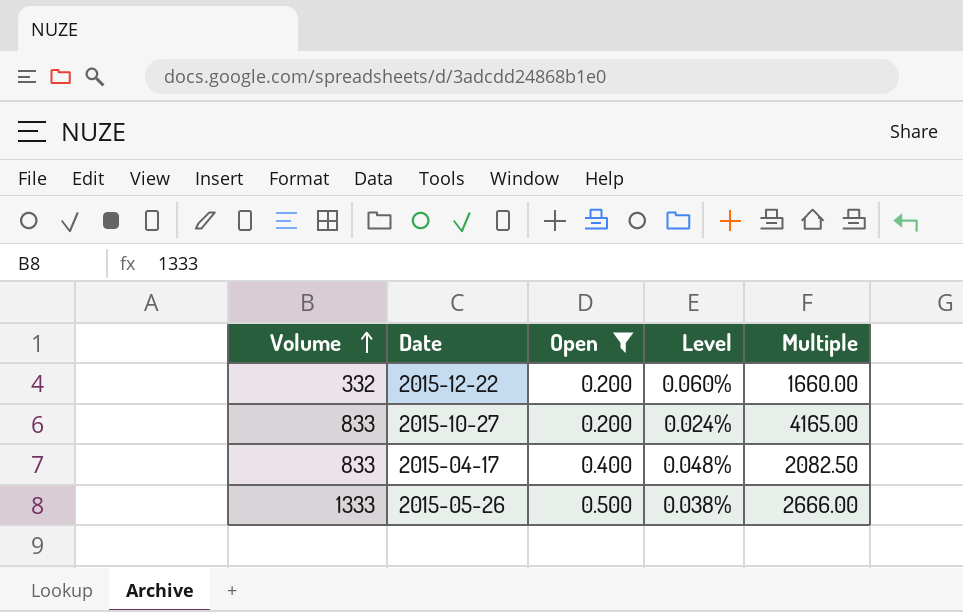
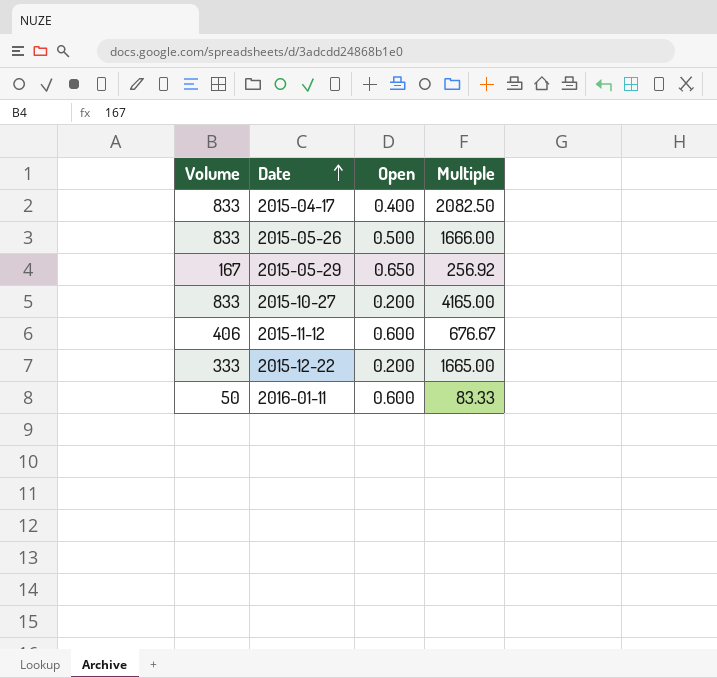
filter: Open <= 0.500 -> none
row order: Volume ascending -> Date ascending
column Level | formula: [Open] / [Volume] -> none
2015-05-26 | Volume: 1333 -> 833
2015-05-26 | Multiple: 2666.00 -> 1666.00
2015-12-22 | Volume: 332 -> 333
2015-12-22 | Multiple: 1660.00 -> 1665.00

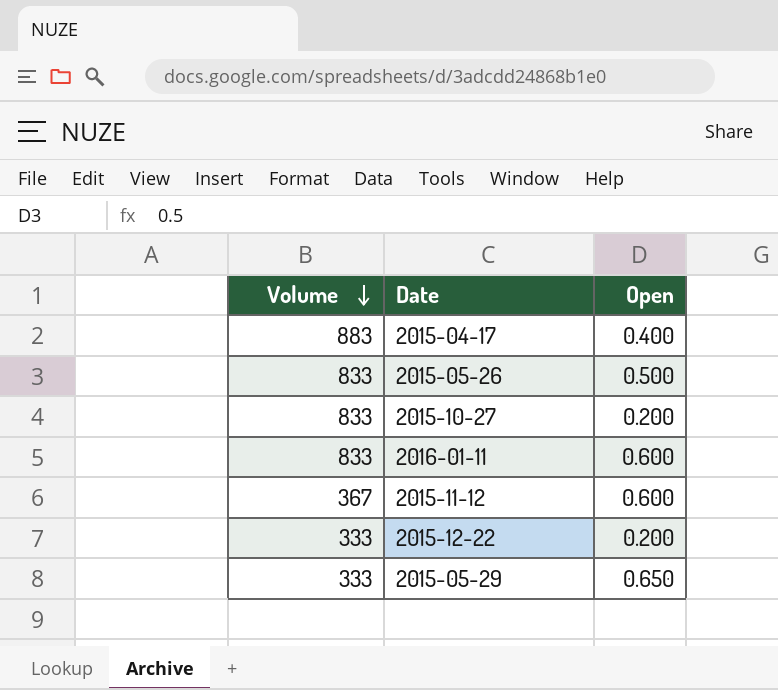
row order: Date ascending -> Volume descending
column Multiple | formula: [Volume] / [Open] -> none
2015-04-17 | Volume: 833 -> 883
2016-01-11 | Volume: 50 -> 833
2015-11-12 | Volume: 406 -> 367
2015-05-29 | Volume: 167 -> 333

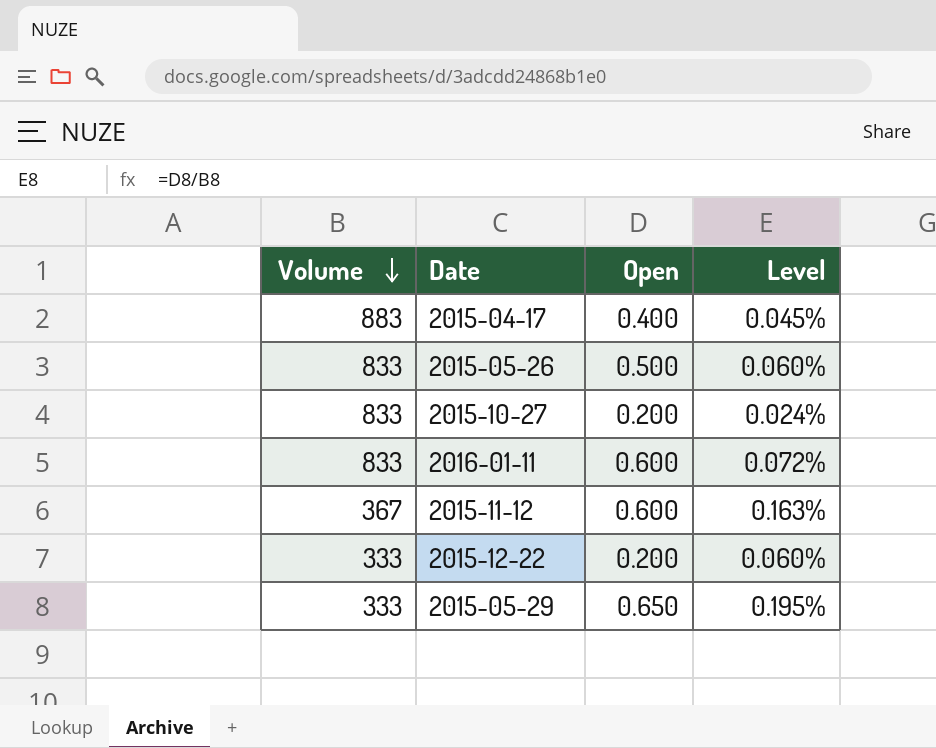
column Level | formula: none -> [Open] / [Volume]

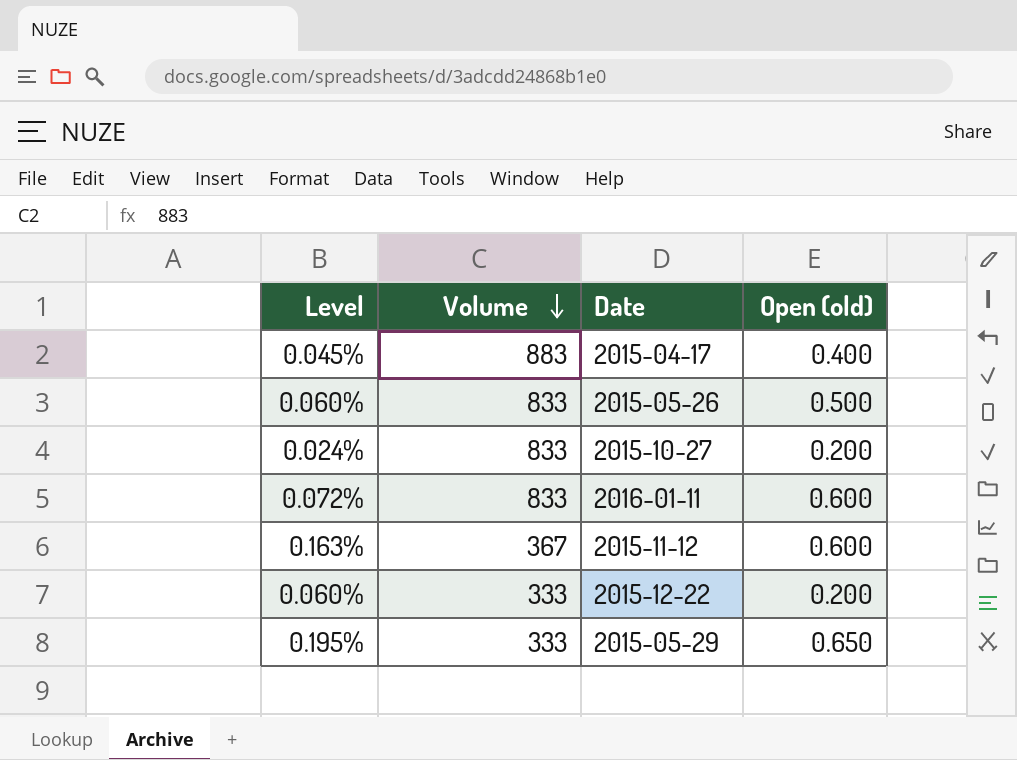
column Level | position: 4 -> 1
column name: Open -> Open (old)

